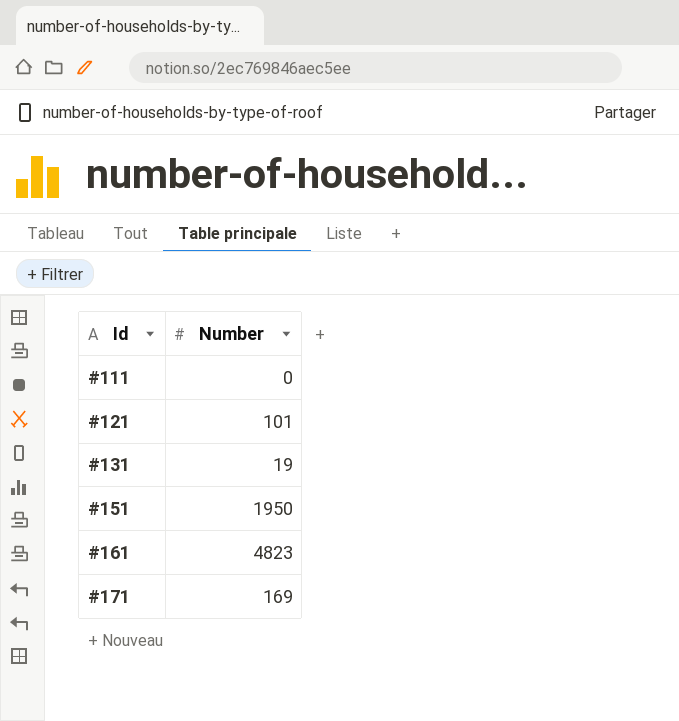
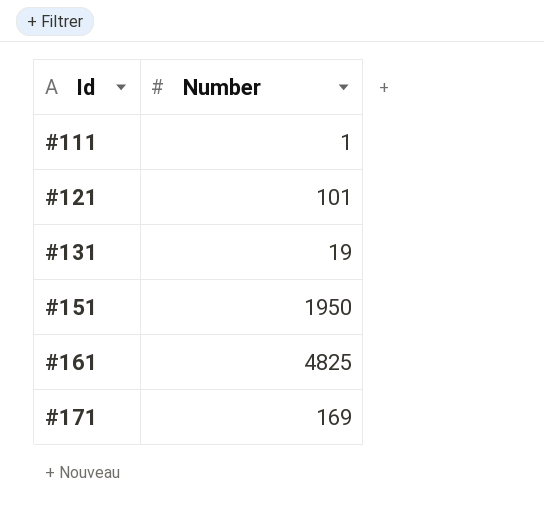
#111 | Number: 0 -> 1
#161 | Number: 4823 -> 4825

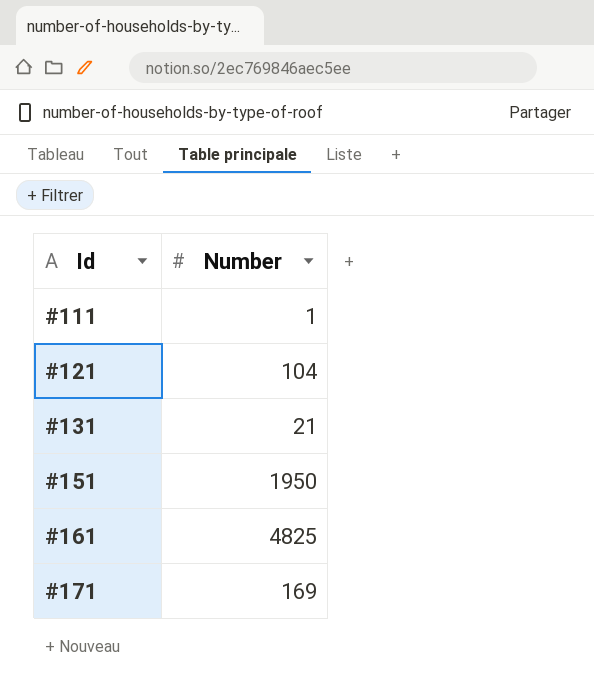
#121 | Number: 101 -> 104
#131 | Number: 19 -> 21

